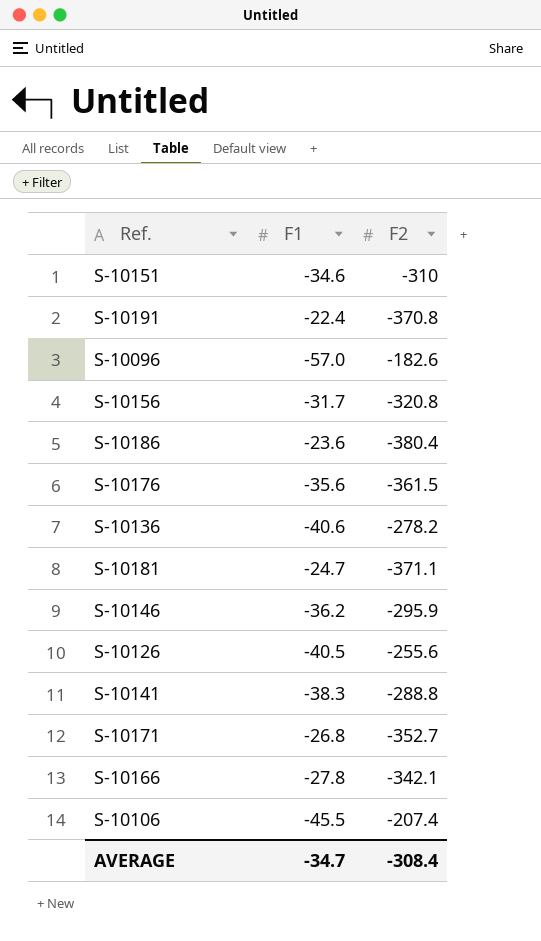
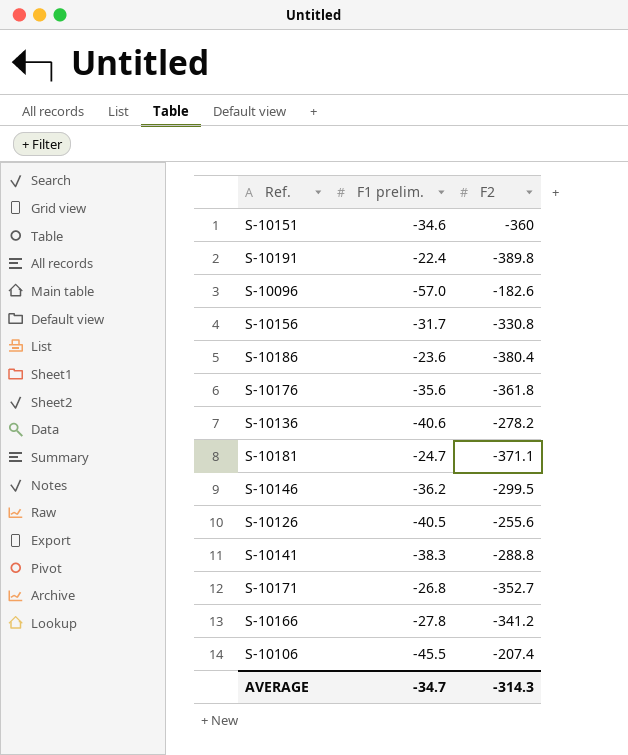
column name: F1 -> F1 prelim.
S-10151 | F2: -310 -> -360
S-10191 | F2: -370.8 -> -389.8
S-10156 | F2: -320.8 -> -330.8
S-10176 | F2: -361.5 -> -361.8
S-10146 | F2: -295.9 -> -299.5
S-10166 | F2: -342.1 -> -341.2
AVERAGE | F2: -308.4 -> -314.3

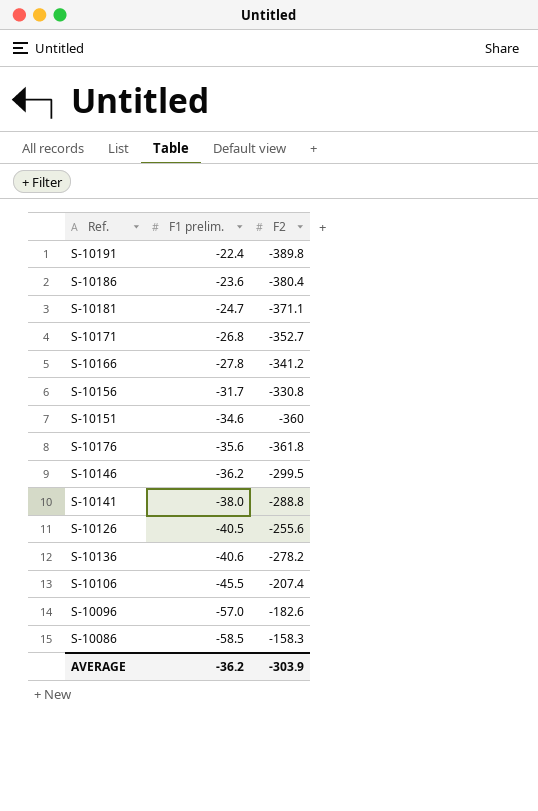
row order: none -> F1 prelim. descending
S-10141 | F1 prelim.: -38.3 -> -38.0
row S-10086: none -> -58.5 | -158.3
AVERAGE | F1 prelim.: -34.7 -> -36.2
AVERAGE | F2: -314.3 -> -303.9

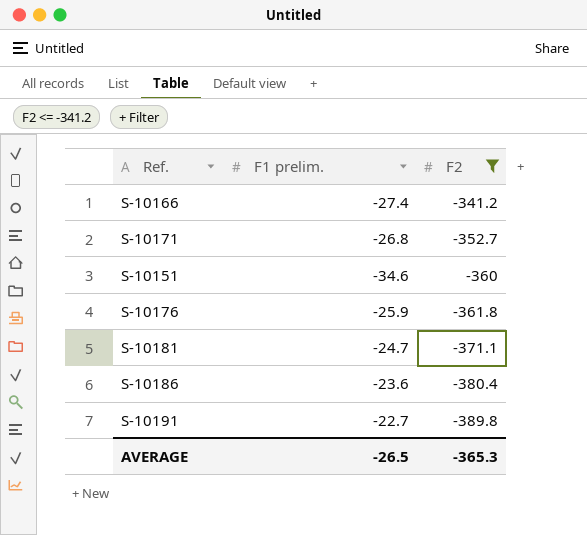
filter: none -> F2 <= -341.2
row order: F1 prelim. descending -> F2 descending
S-10166 | F1 prelim.: -27.8 -> -27.4
S-10176 | F1 prelim.: -35.6 -> -25.9
S-10191 | F1 prelim.: -22.4 -> -22.7
AVERAGE | F1 prelim.: -36.2 -> -26.5
AVERAGE | F2: -303.9 -> -365.3

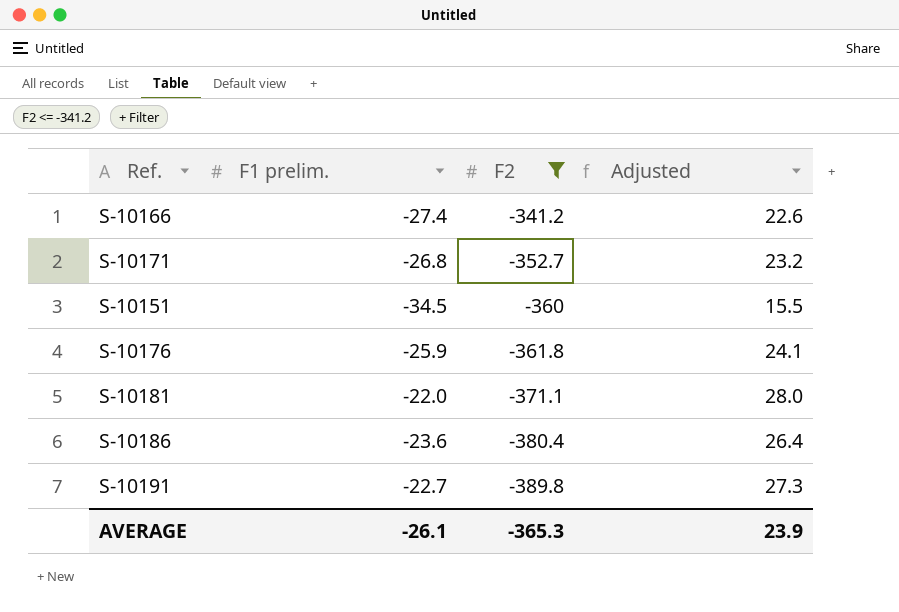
column Adjusted | formula: none -> [F1 prelim.] + 50
S-10151 | F1 prelim.: -34.6 -> -34.5
S-10181 | F1 prelim.: -24.7 -> -22.0
AVERAGE | F1 prelim.: -26.5 -> -26.1

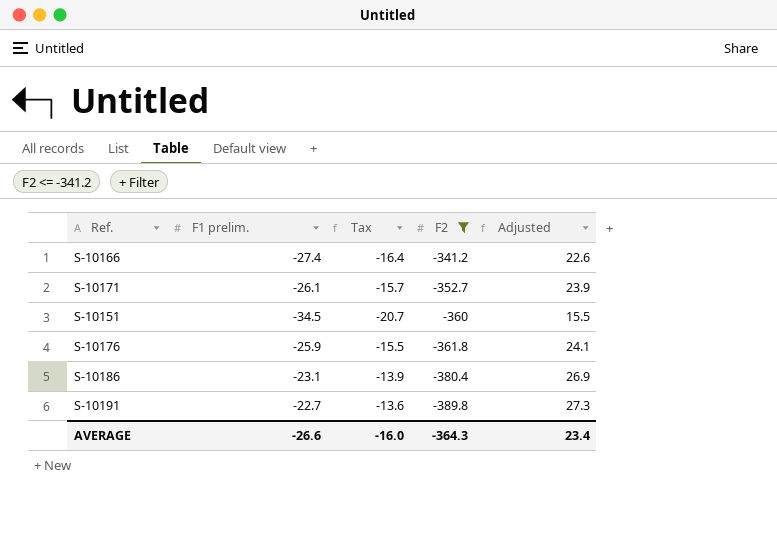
column Tax | formula: none -> [F1 prelim.] * 0.6
row S-10181: -22.0 | -371.1 | 28.0 -> none
S-10171 | F1 prelim.: -26.8 -> -26.1
S-10171 | Adjusted: 23.2 -> 23.9
S-10186 | F1 prelim.: -23.6 -> -23.1
S-10186 | Adjusted: 26.4 -> 26.9
AVERAGE | F1 prelim.: -26.1 -> -26.6
AVERAGE | F2: -365.3 -> -364.3
AVERAGE | Adjusted: 23.9 -> 23.4

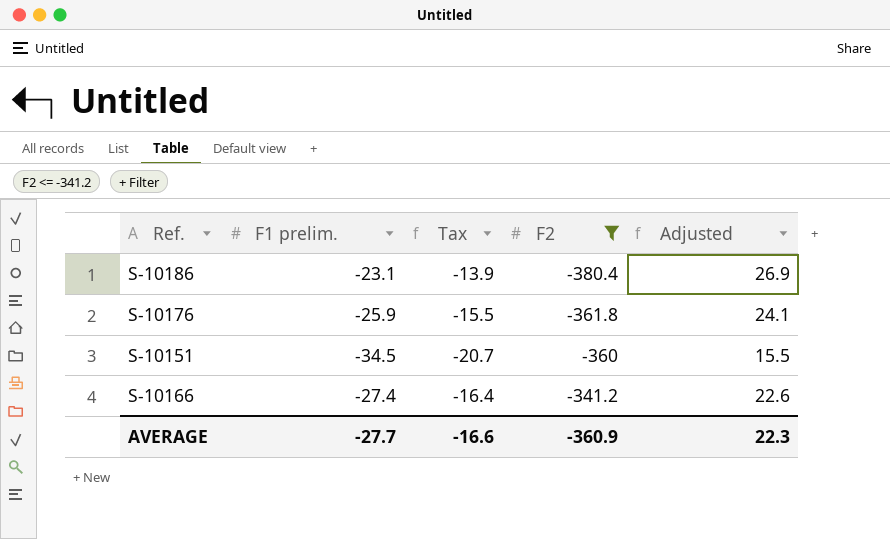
row order: F2 descending -> F2 ascending
row S-10171: -26.1 | -15.7 | -352.7 | 23.9 -> none
row S-10191: -22.7 | -13.6 | -389.8 | 27.3 -> none
AVERAGE | F1 prelim.: -26.6 -> -27.7
AVERAGE | Tax: -16.0 -> -16.6
AVERAGE | F2: -364.3 -> -360.9
AVERAGE | Adjusted: 23.4 -> 22.3

